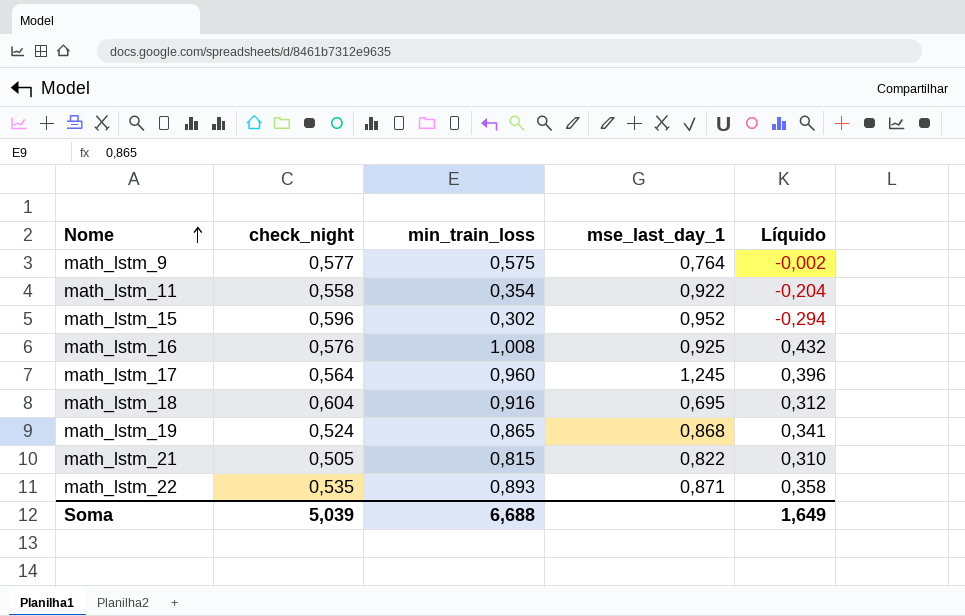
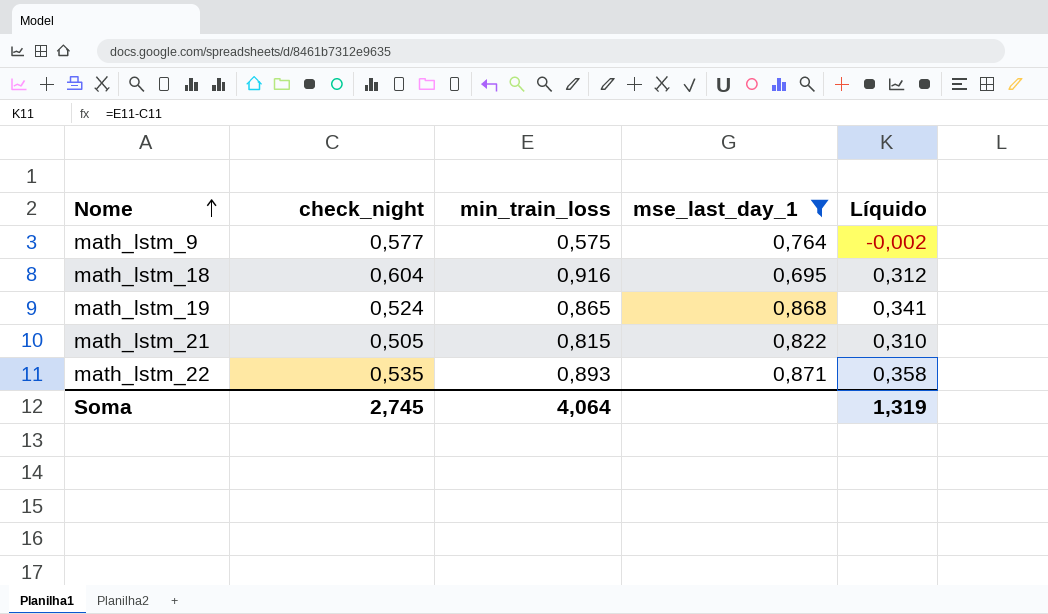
filter: none -> mse_last_day_1 <= 0,871
Soma | check_night: 5,039 -> 2,745
Soma | min_train_loss: 6,688 -> 4,064
Soma | Líquido: 1,649 -> 1,319

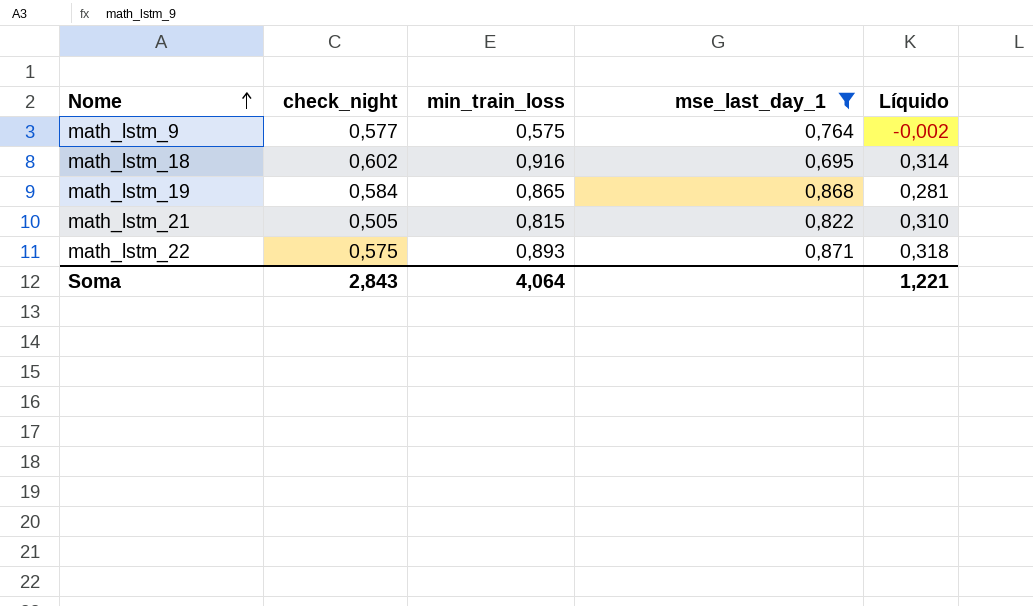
math_lstm_18 | check_night: 0,604 -> 0,602
math_lstm_18 | Líquido: 0,312 -> 0,314
math_lstm_19 | check_night: 0,524 -> 0,584
math_lstm_19 | Líquido: 0,341 -> 0,281
math_lstm_22 | check_night: 0,535 -> 0,575
math_lstm_22 | Líquido: 0,358 -> 0,318
Soma | check_night: 2,745 -> 2,843
Soma | Líquido: 1,319 -> 1,221

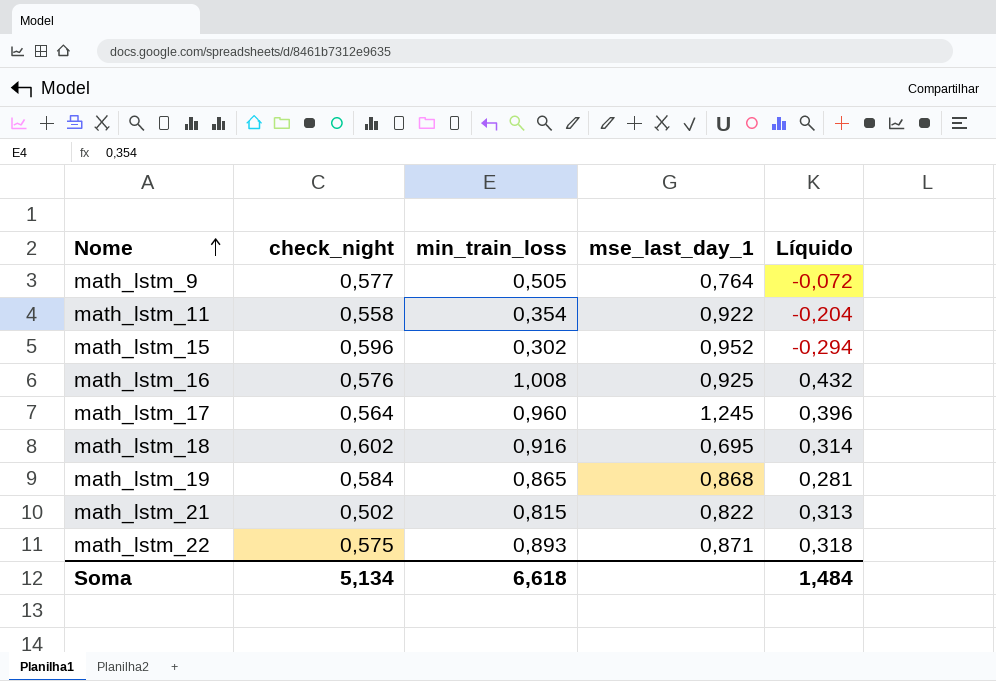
filter: mse_last_day_1 <= 0,871 -> none
math_lstm_9 | min_train_loss: 0,575 -> 0,505
math_lstm_9 | Líquido: -0,002 -> -0,072
math_lstm_21 | check_night: 0,505 -> 0,502
math_lstm_21 | Líquido: 0,310 -> 0,313
Soma | check_night: 2,843 -> 5,134
Soma | min_train_loss: 4,064 -> 6,618
Soma | Líquido: 1,221 -> 1,484

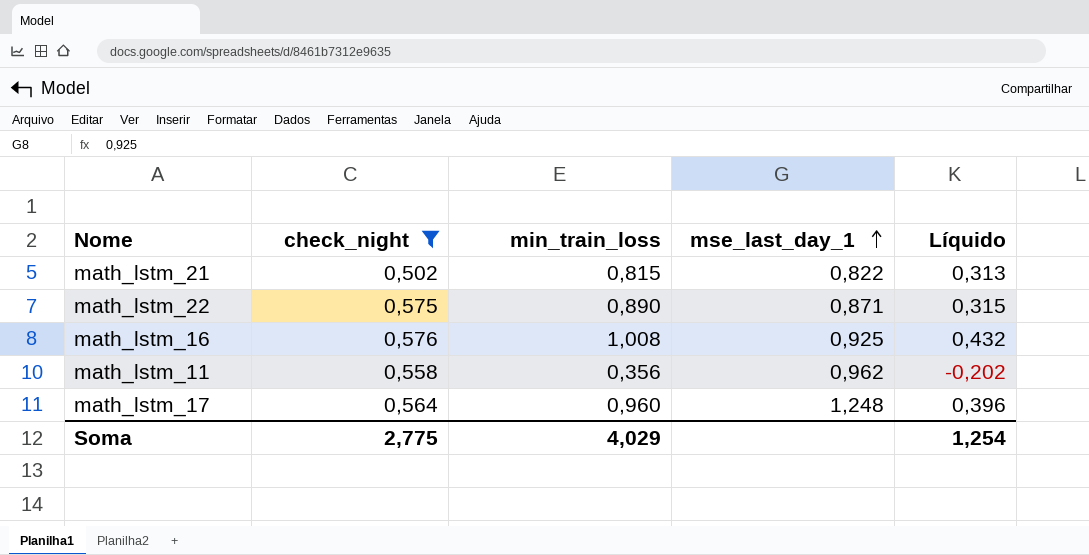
filter: none -> check_night <= 0,576
row order: Nome ascending -> mse_last_day_1 ascending
math_lstm_22 | min_train_loss: 0,893 -> 0,890
math_lstm_22 | Líquido: 0,318 -> 0,315
math_lstm_11 | min_train_loss: 0,354 -> 0,356
math_lstm_11 | mse_last_day_1: 0,922 -> 0,962
math_lstm_11 | Líquido: -0,204 -> -0,202
math_lstm_17 | mse_last_day_1: 1,245 -> 1,248
Soma | check_night: 5,134 -> 2,775
Soma | min_train_loss: 6,618 -> 4,029
Soma | Líquido: 1,484 -> 1,254

